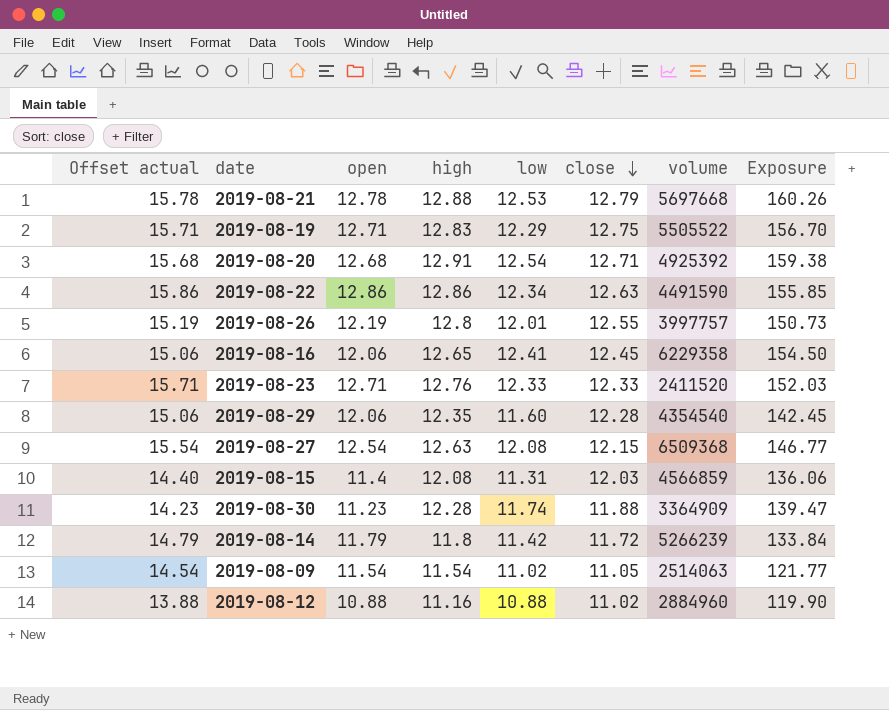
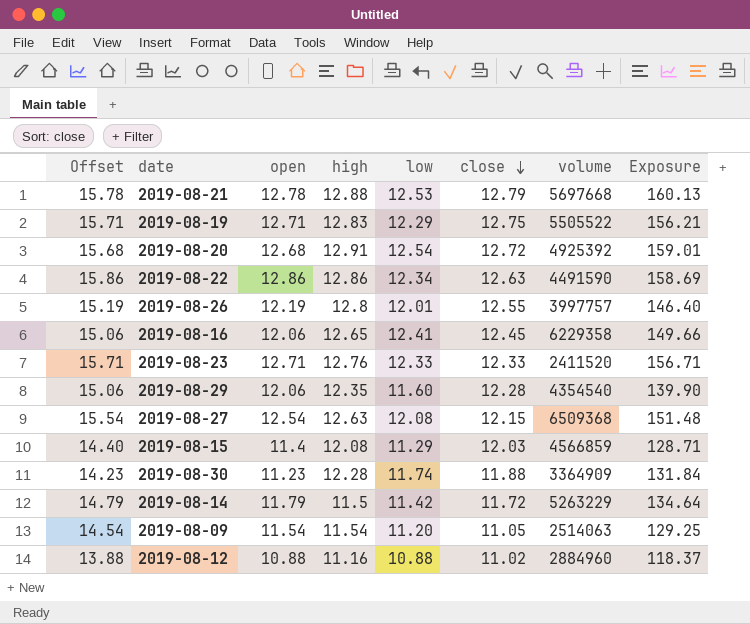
column name: Offset actual -> Offset
column Exposure | formula: [low] * [close] -> [open] * [low]
2019-08-20 | close: 12.71 -> 12.72
2019-08-15 | low: 11.31 -> 11.29
2019-08-14 | high: 11.8 -> 11.5
2019-08-14 | volume: 5266239 -> 5263229
2019-08-09 | low: 11.02 -> 11.20

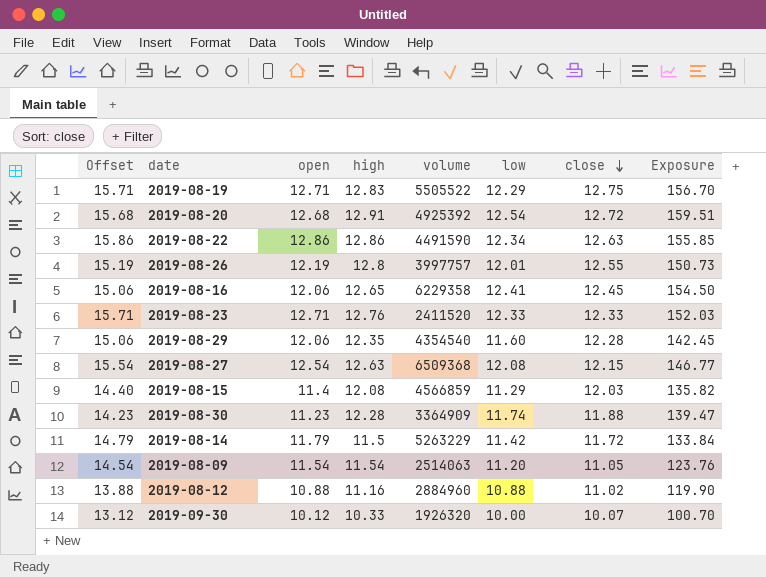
column volume | position: 7 -> 5
column Exposure | formula: [open] * [low] -> [low] * [close]
row 2019-08-21: 15.78 | 12.78 | 12.88 | 12.53 | 12.79 | 5697668 | 160.13 -> none
row 2019-09-30: none -> 13.12 | 10.12 | 10.33 | 1926320 | 10.00 | 10.07 | 100.70

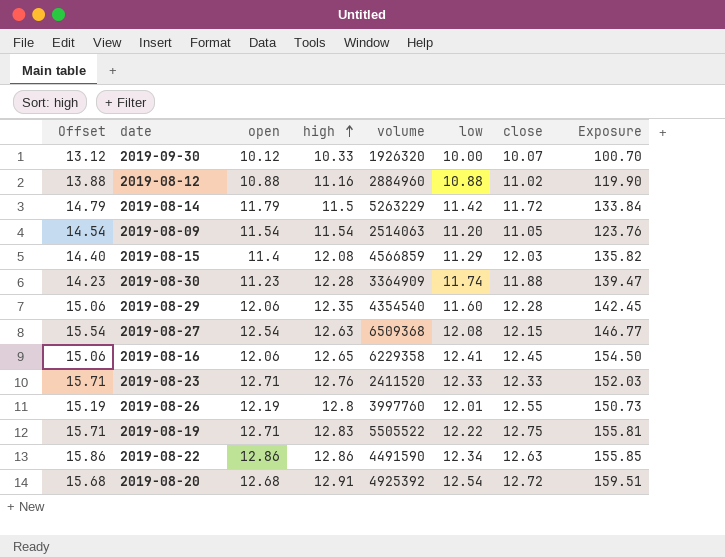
row order: close descending -> high ascending
2019-08-26 | volume: 3997757 -> 3997760
2019-08-19 | low: 12.29 -> 12.22
2019-08-19 | Exposure: 156.70 -> 155.81

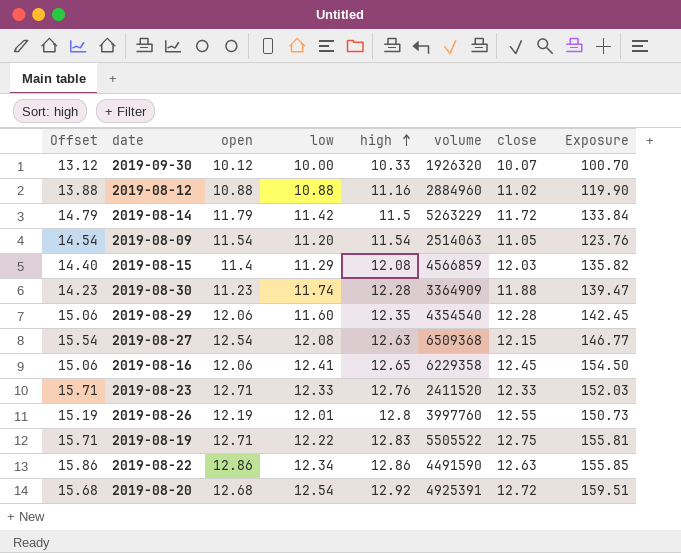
column low | position: 6 -> 4
2019-08-20 | high: 12.91 -> 12.92
2019-08-20 | volume: 4925392 -> 4925391

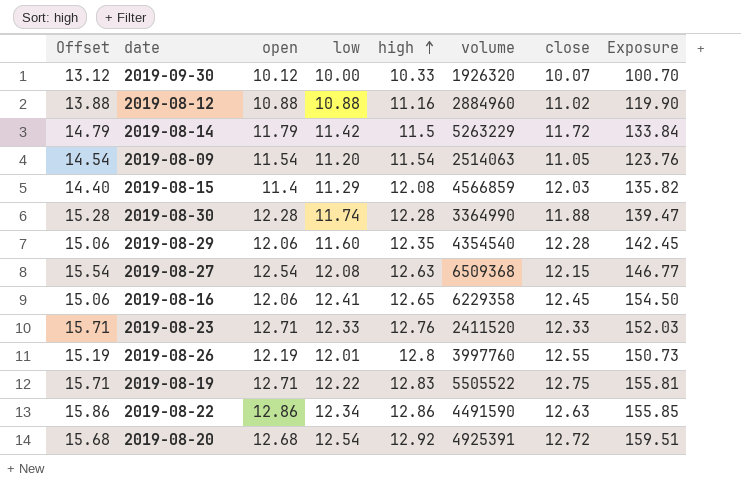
2019-08-30 | Offset: 14.23 -> 15.28
2019-08-30 | open: 11.23 -> 12.28
2019-08-30 | volume: 3364909 -> 3364990

